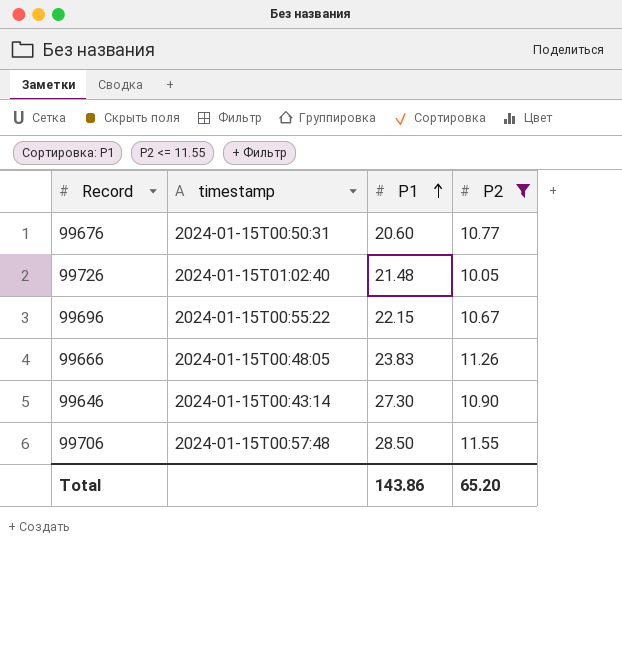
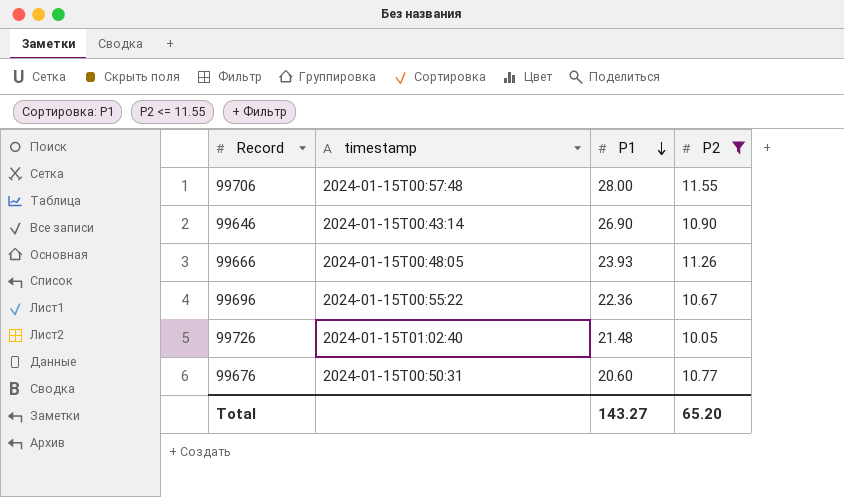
row order: P1 ascending -> P1 descending
99706 | P1: 28.50 -> 28.00
99646 | P1: 27.30 -> 26.90
99666 | P1: 23.83 -> 23.93
99696 | P1: 22.15 -> 22.36
Total | P1: 143.86 -> 143.27

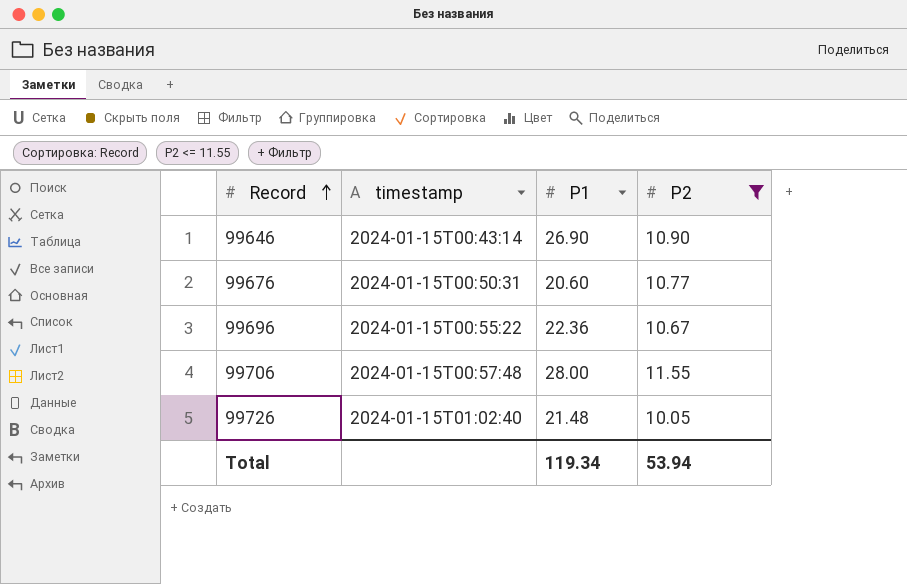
row order: P1 descending -> Record ascending
row 99666: 2024-01-15T00:48:05 | 23.93 | 11.26 -> none
Total | P1: 143.27 -> 119.34
Total | P2: 65.20 -> 53.94

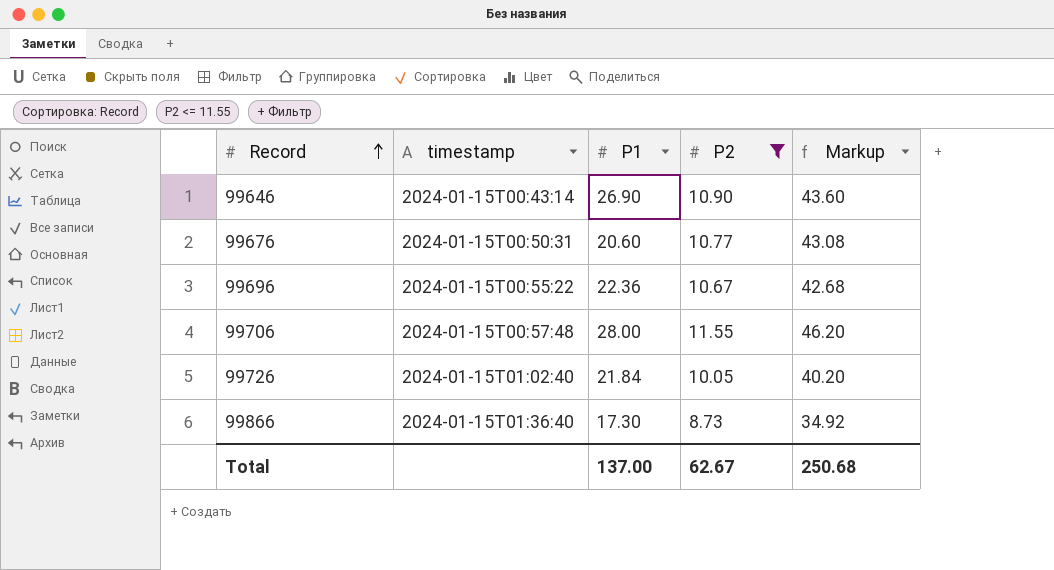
column Markup | formula: none -> [P2] * 4
99726 | P1: 21.48 -> 21.84
row 99866: none -> 2024-01-15T01:36:40 | 17.30 | 8.73 | 34.92
Total | P1: 119.34 -> 137.00
Total | P2: 53.94 -> 62.67

